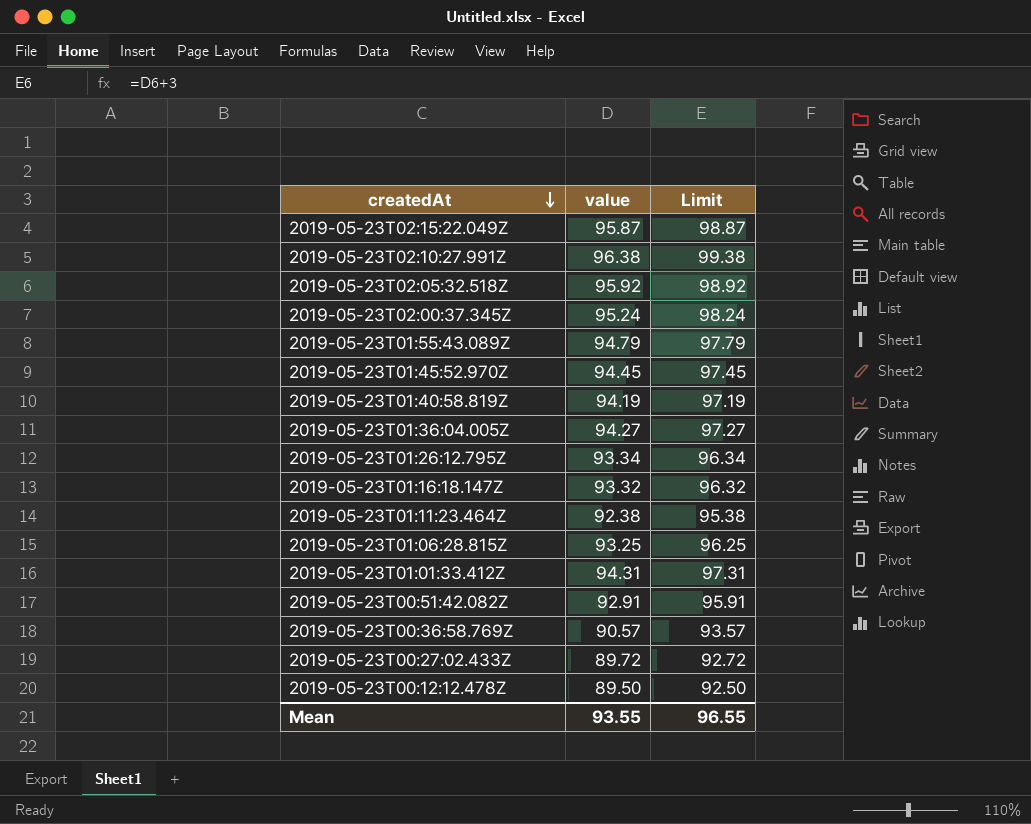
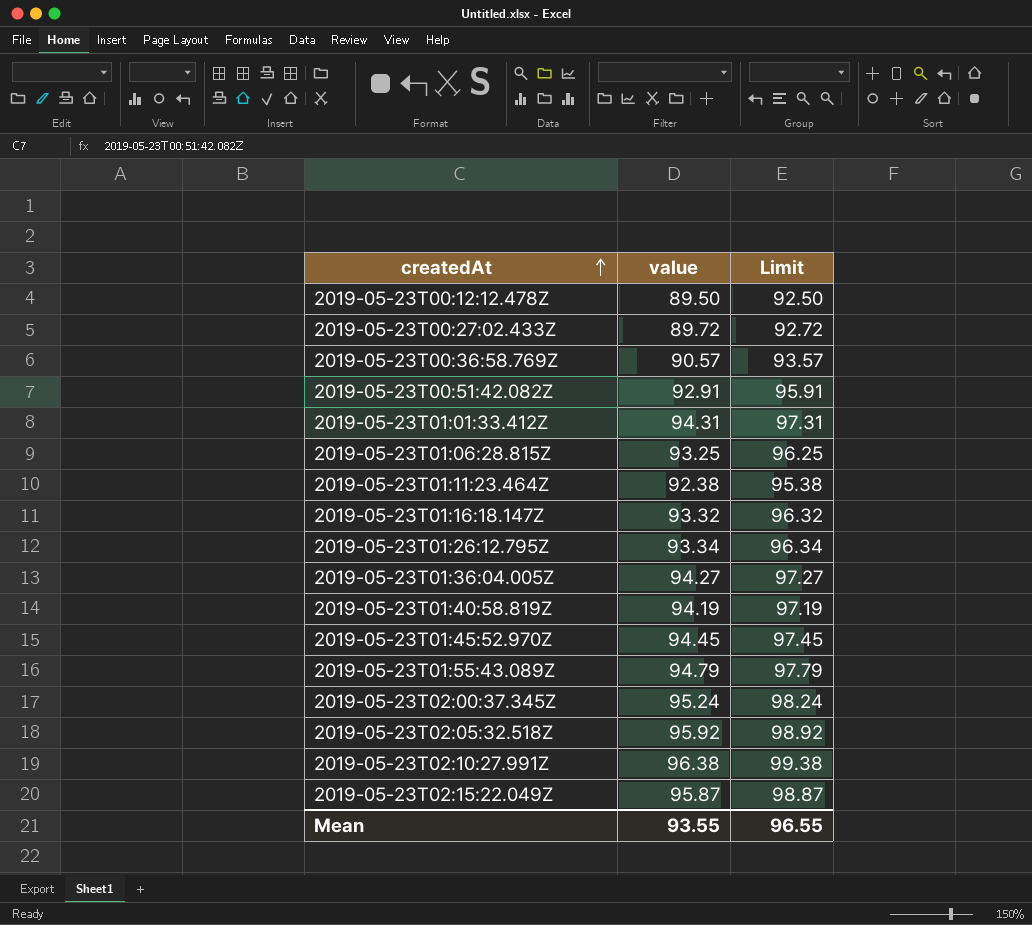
row order: createdAt descending -> createdAt ascending

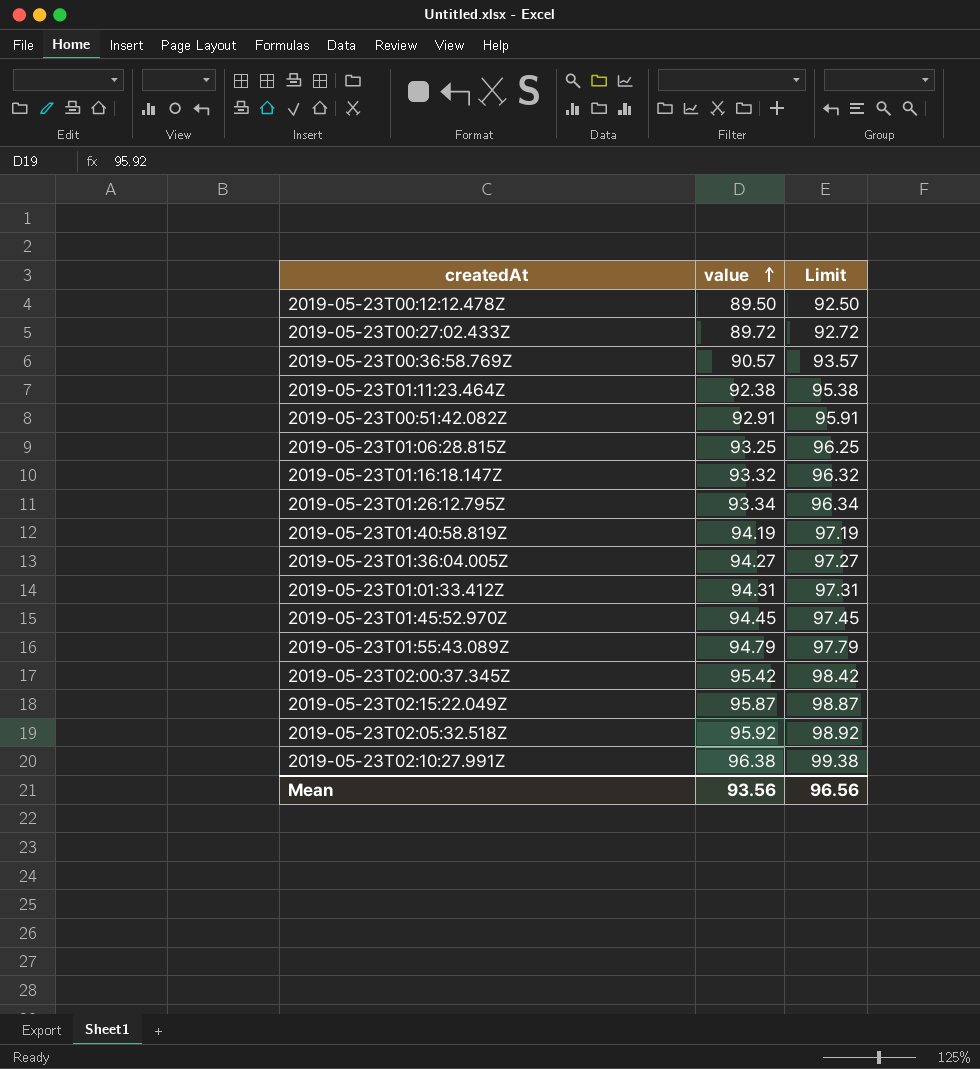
row order: createdAt ascending -> value ascending
2019-05-23T02:00:37.345Z | value: 95.24 -> 95.42
2019-05-23T02:00:37.345Z | Limit: 98.24 -> 98.42
Mean | value: 93.55 -> 93.56
Mean | Limit: 96.55 -> 96.56

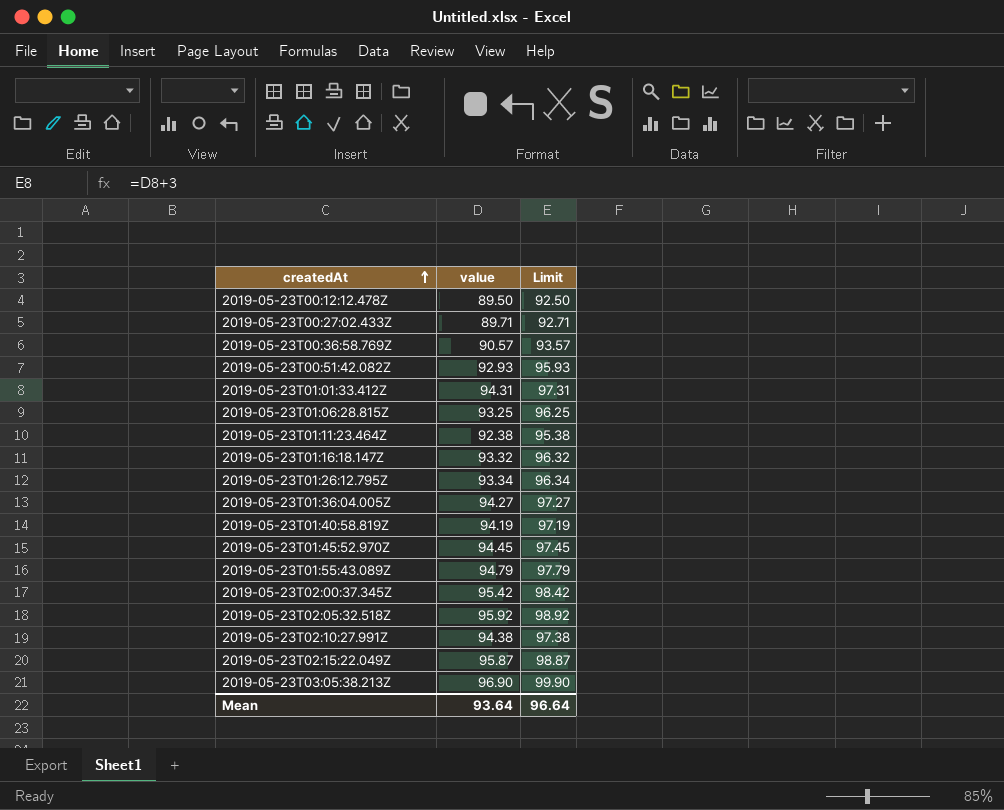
row order: value ascending -> createdAt ascending
2019-05-23T00:27:02.433Z | value: 89.72 -> 89.71
2019-05-23T00:27:02.433Z | Limit: 92.72 -> 92.71
2019-05-23T00:51:42.082Z | value: 92.91 -> 92.93
2019-05-23T00:51:42.082Z | Limit: 95.91 -> 95.93
2019-05-23T02:10:27.991Z | value: 96.38 -> 94.38
2019-05-23T02:10:27.991Z | Limit: 99.38 -> 97.38
row 2019-05-23T03:05:38.213Z: none -> 96.90 | 99.90
Mean | value: 93.56 -> 93.64
Mean | Limit: 96.56 -> 96.64

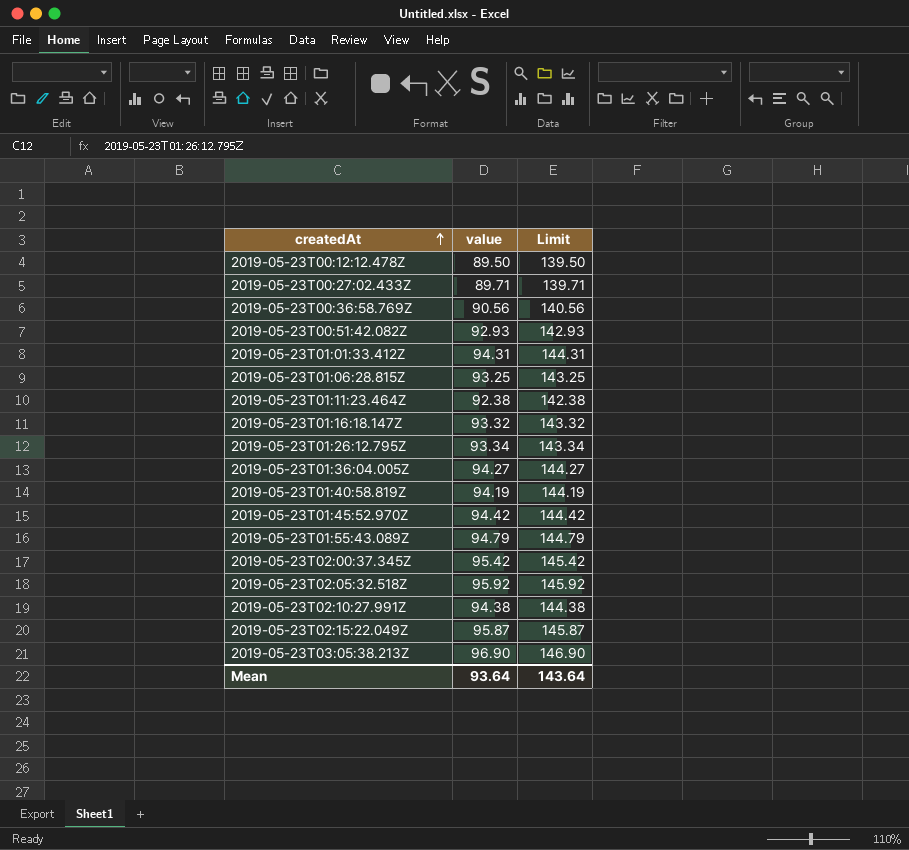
column Limit | formula: [value] + 3 -> [value] + 50
2019-05-23T00:36:58.769Z | value: 90.57 -> 90.56
2019-05-23T01:45:52.970Z | value: 94.45 -> 94.42
Mean | Limit: 96.64 -> 143.64

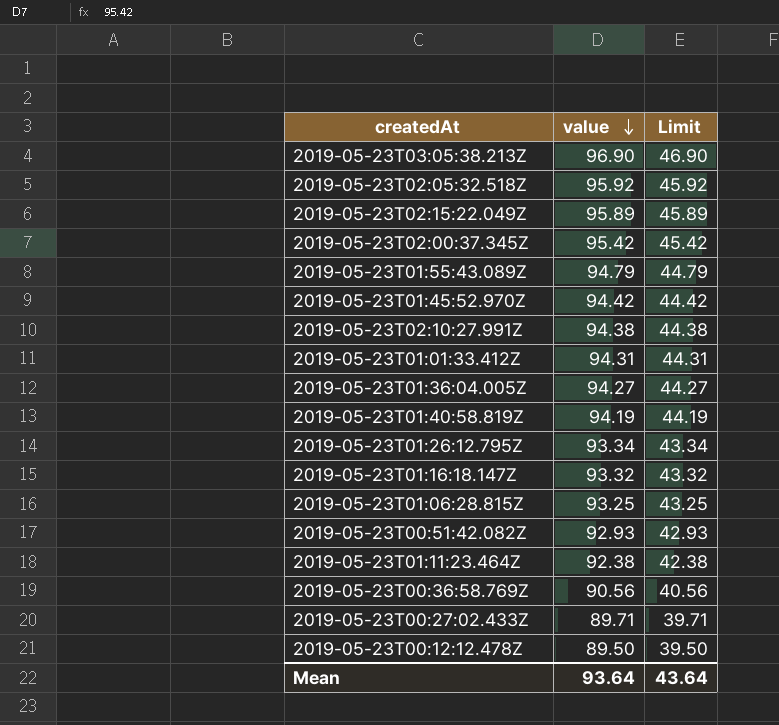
row order: createdAt ascending -> value descending
column Limit | formula: [value] + 50 -> [value] - 50
2019-05-23T02:15:22.049Z | value: 95.87 -> 95.89
Mean | Limit: 143.64 -> 43.64

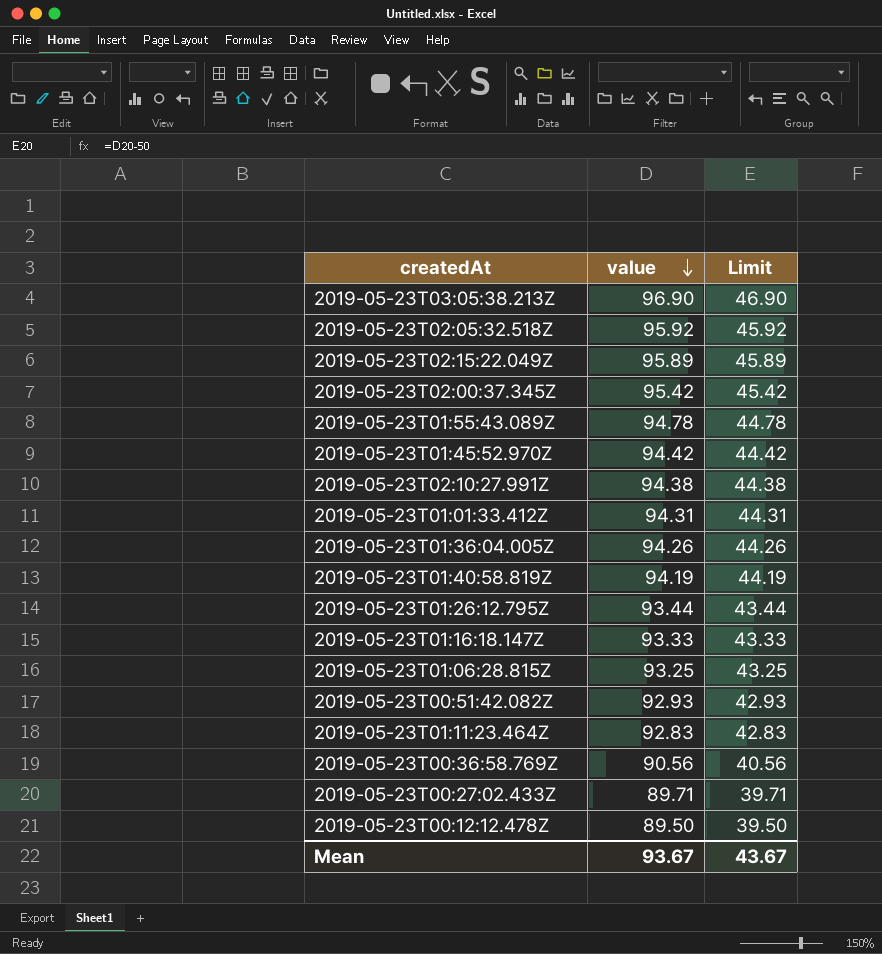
2019-05-23T01:55:43.089Z | value: 94.79 -> 94.78
2019-05-23T01:55:43.089Z | Limit: 44.79 -> 44.78
2019-05-23T01:36:04.005Z | value: 94.27 -> 94.26
2019-05-23T01:36:04.005Z | Limit: 44.27 -> 44.26
2019-05-23T01:26:12.795Z | value: 93.34 -> 93.44
2019-05-23T01:26:12.795Z | Limit: 43.34 -> 43.44
2019-05-23T01:16:18.147Z | value: 93.32 -> 93.33
2019-05-23T01:16:18.147Z | Limit: 43.32 -> 43.33
2019-05-23T01:11:23.464Z | value: 92.38 -> 92.83
2019-05-23T01:11:23.464Z | Limit: 42.38 -> 42.83
Mean | value: 93.64 -> 93.67
Mean | Limit: 43.64 -> 43.67

